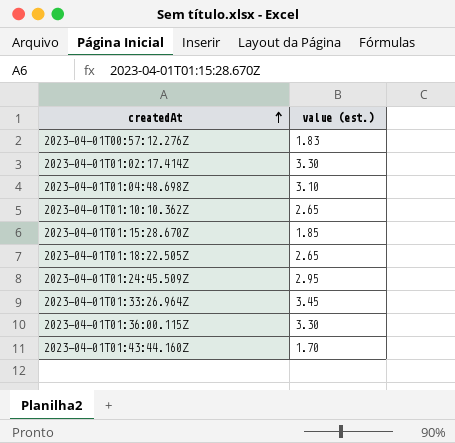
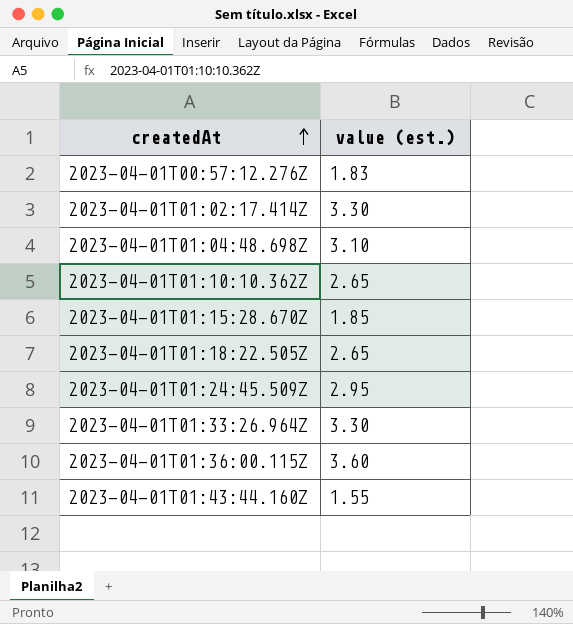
2023-04-01T01:33:26.964Z | value (est.): 3.45 -> 3.30
2023-04-01T01:36:00.115Z | value (est.): 3.30 -> 3.60
2023-04-01T01:43:44.160Z | value (est.): 1.70 -> 1.55

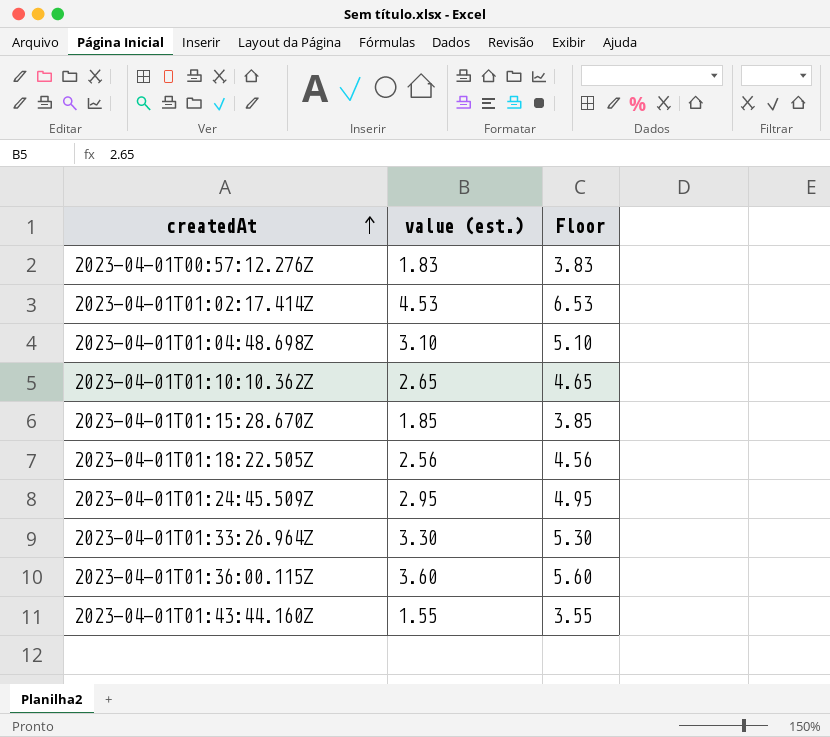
column Floor | formula: none -> [value (est.)] + 2
2023-04-01T01:02:17.414Z | value (est.): 3.30 -> 4.53
2023-04-01T01:18:22.505Z | value (est.): 2.65 -> 2.56

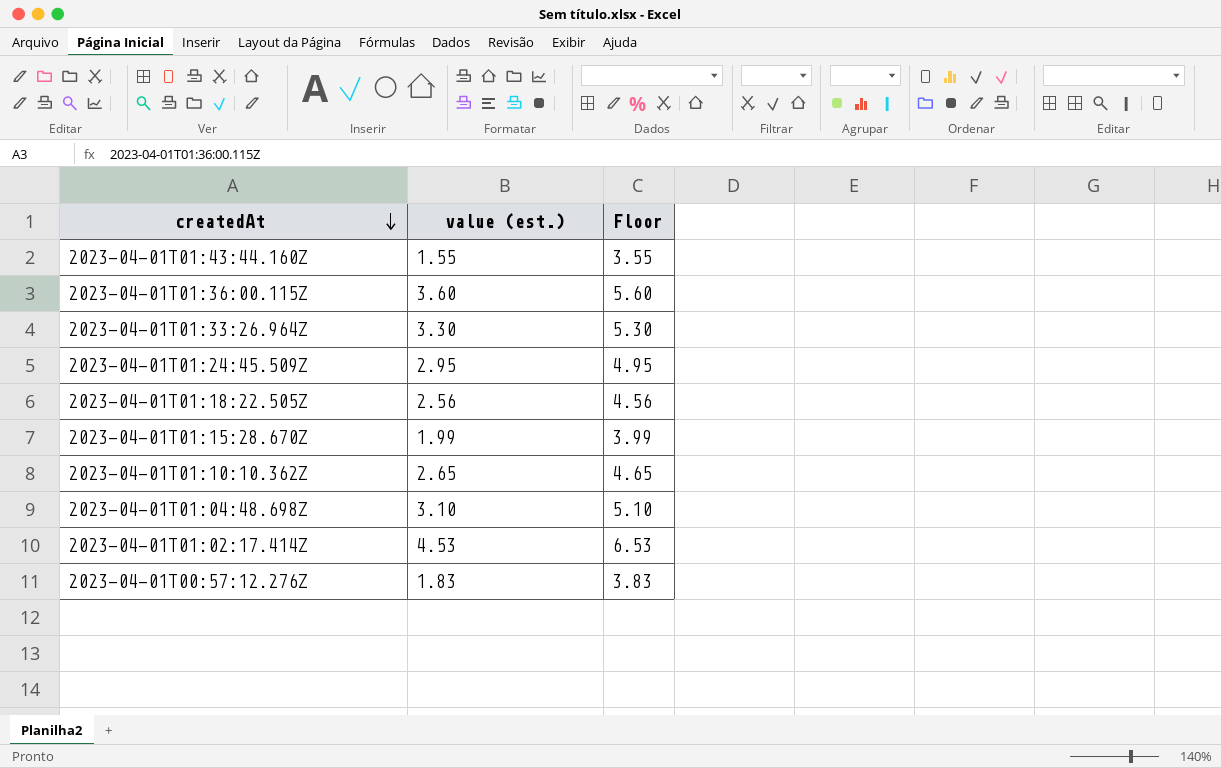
row order: createdAt ascending -> createdAt descending
2023-04-01T01:15:28.670Z | value (est.): 1.85 -> 1.99
2023-04-01T01:15:28.670Z | Floor: 3.85 -> 3.99

